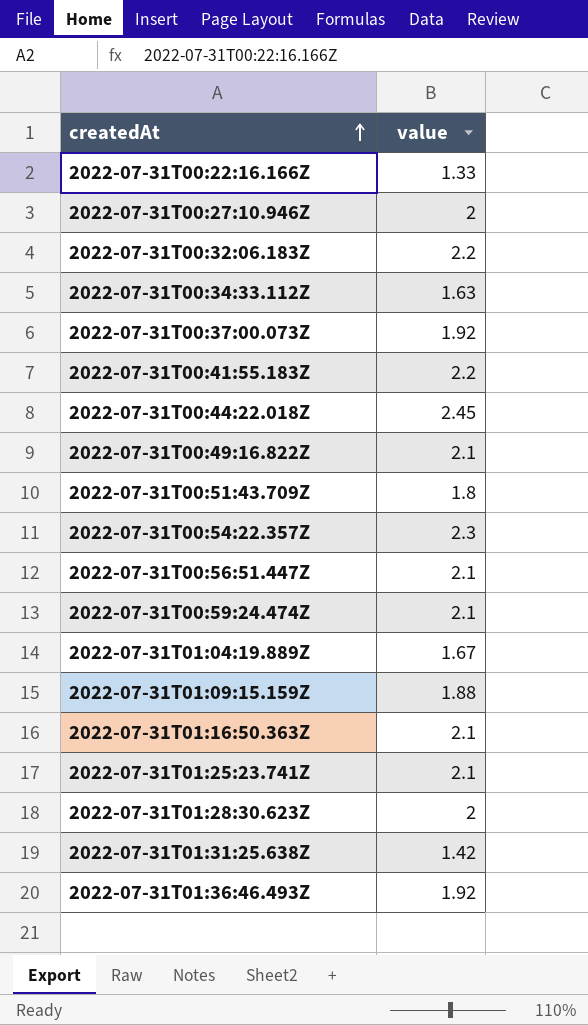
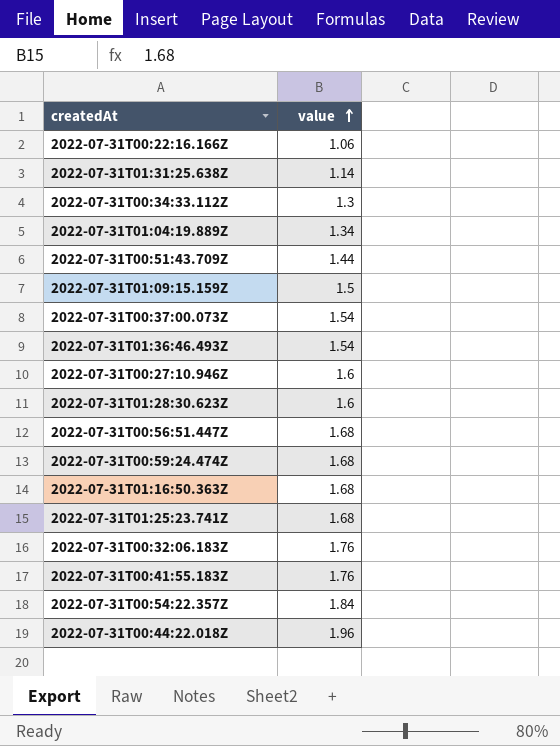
row order: createdAt ascending -> value ascending
row 2022-07-31T00:49:16.822Z: 2.1 -> none
2022-07-31T00:22:16.166Z | value: 1.33 -> 1.06
2022-07-31T01:31:25.638Z | value: 1.42 -> 1.14
2022-07-31T00:34:33.112Z | value: 1.63 -> 1.3
2022-07-31T01:04:19.889Z | value: 1.67 -> 1.34
2022-07-31T00:51:43.709Z | value: 1.8 -> 1.44
2022-07-31T01:09:15.159Z | value: 1.88 -> 1.5
2022-07-31T00:37:00.073Z | value: 1.92 -> 1.54
2022-07-31T01:36:46.493Z | value: 1.92 -> 1.54
2022-07-31T00:27:10.946Z | value: 2 -> 1.6
2022-07-31T01:28:30.623Z | value: 2 -> 1.6
2022-07-31T00:56:51.447Z | value: 2.1 -> 1.68
2022-07-31T00:59:24.474Z | value: 2.1 -> 1.68
2022-07-31T01:16:50.363Z | value: 2.1 -> 1.68
2022-07-31T01:25:23.741Z | value: 2.1 -> 1.68
2022-07-31T00:32:06.183Z | value: 2.2 -> 1.76
2022-07-31T00:41:55.183Z | value: 2.2 -> 1.76
2022-07-31T00:54:22.357Z | value: 2.3 -> 1.84
2022-07-31T00:44:22.018Z | value: 2.45 -> 1.96

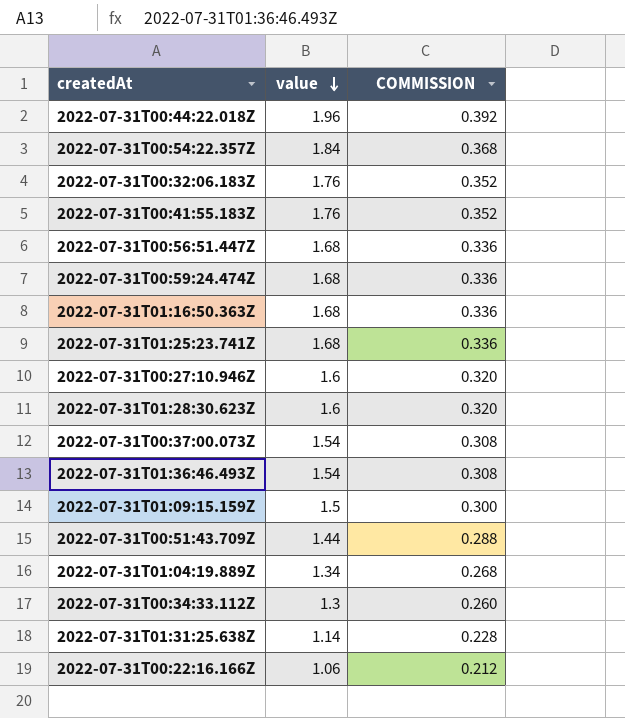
row order: value ascending -> value descending
column COMMISSION | formula: none -> [value] * 0.2

